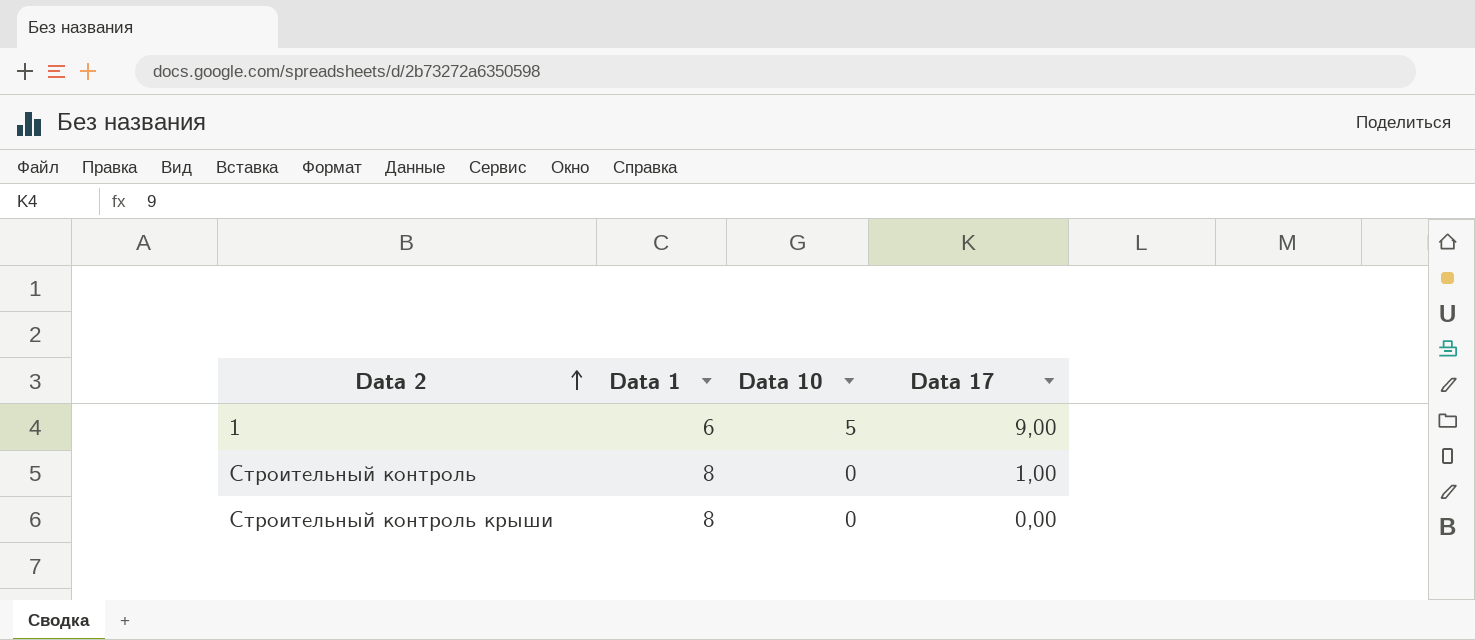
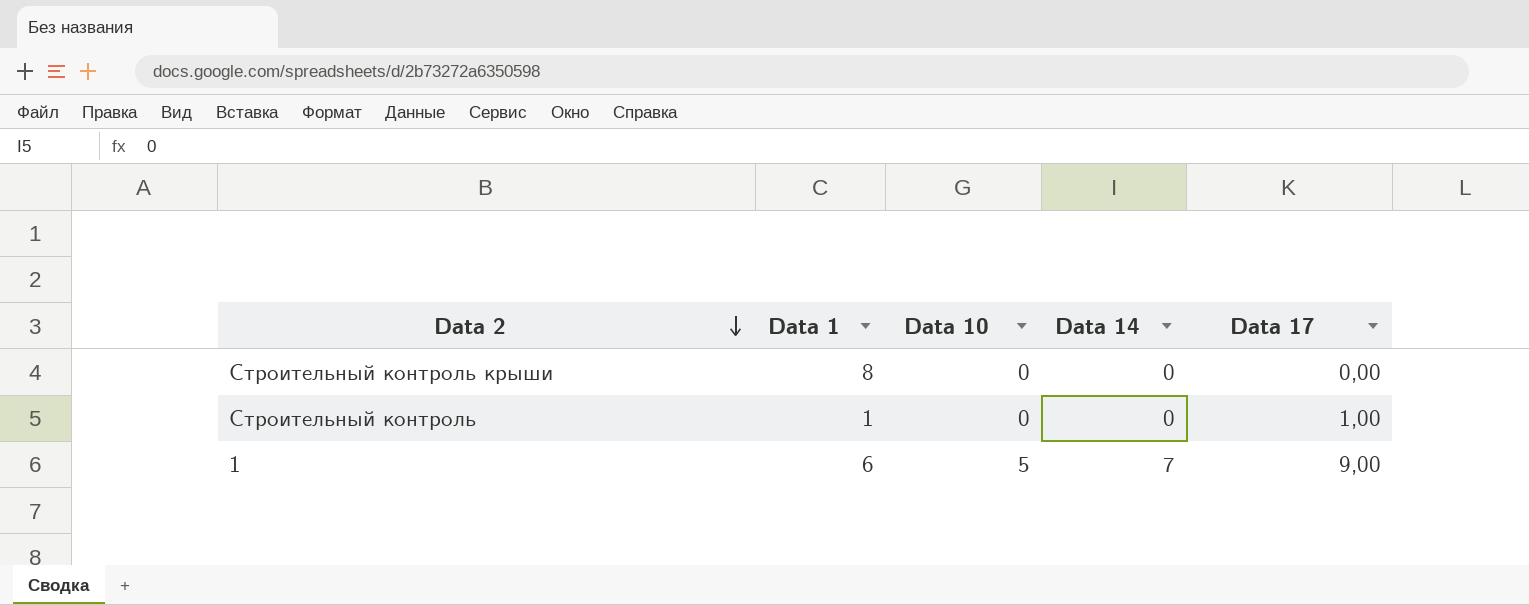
row order: Data 2 ascending -> Data 2 descending
column Data 14 | position: none -> 4
Строительный контроль | Data 1: 8 -> 1

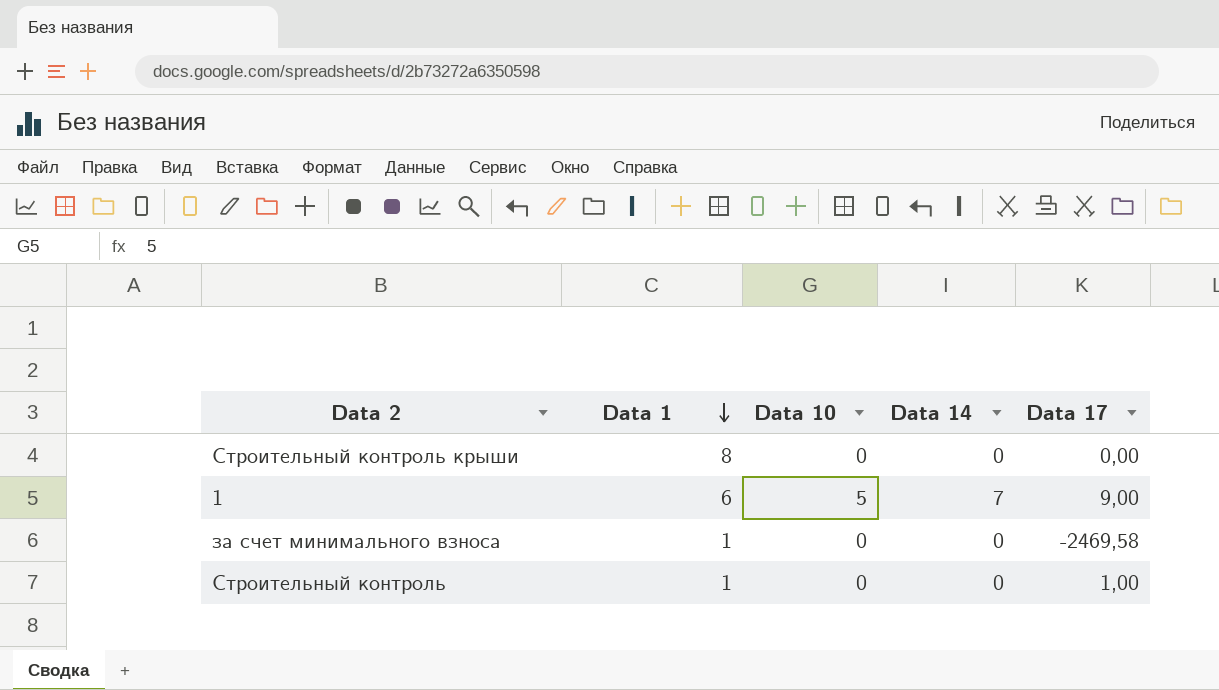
row order: Data 2 descending -> Data 1 descending
row за счет минимального взноса: none -> 1 | 0 | 0 | -2469,58

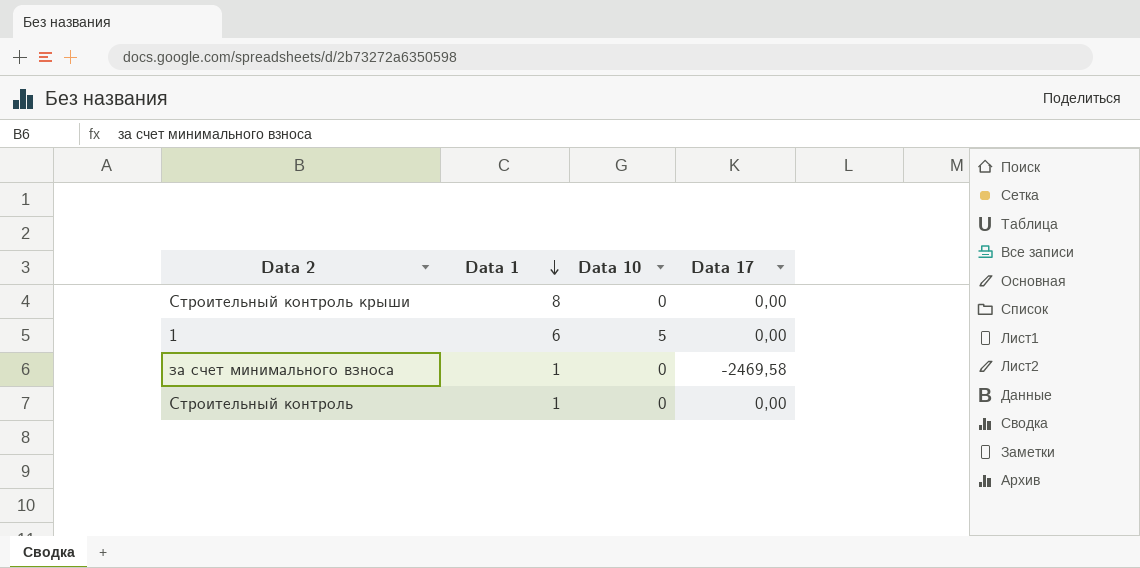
column Data 14 | position: 4 -> none
1 | Data 17: 9,00 -> 0,00
Строительный контроль | Data 17: 1,00 -> 0,00

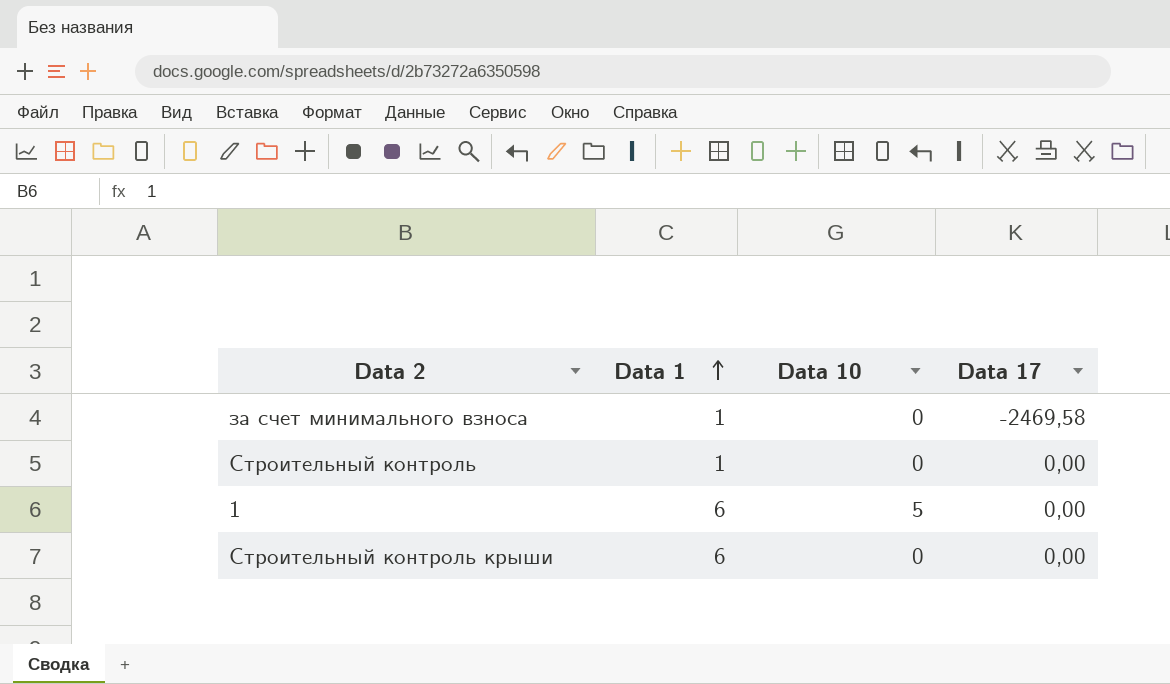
row order: Data 1 descending -> Data 1 ascending
Строительный контроль крыши | Data 1: 8 -> 6

